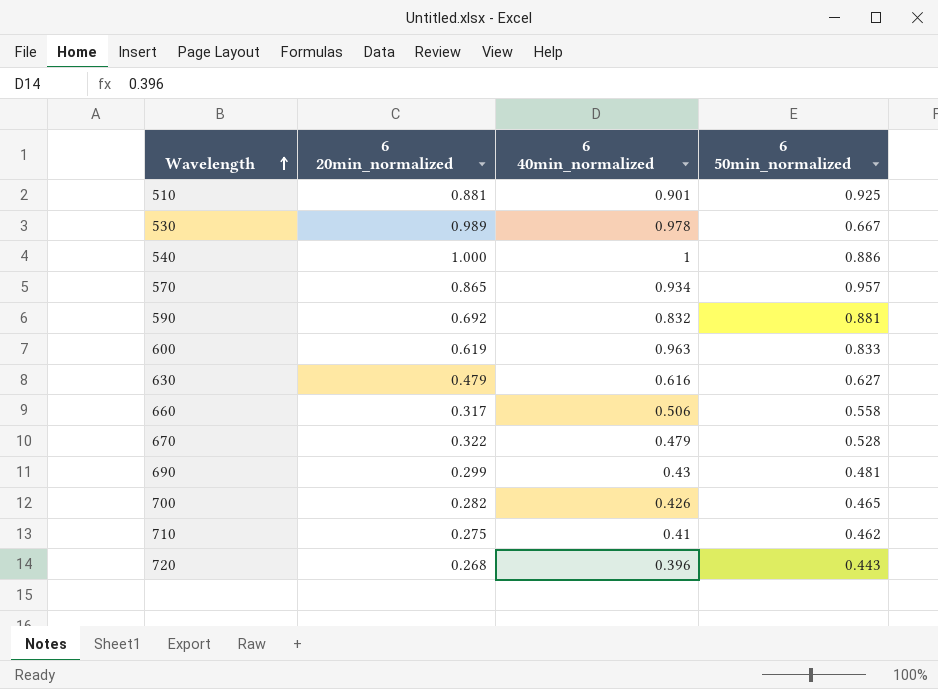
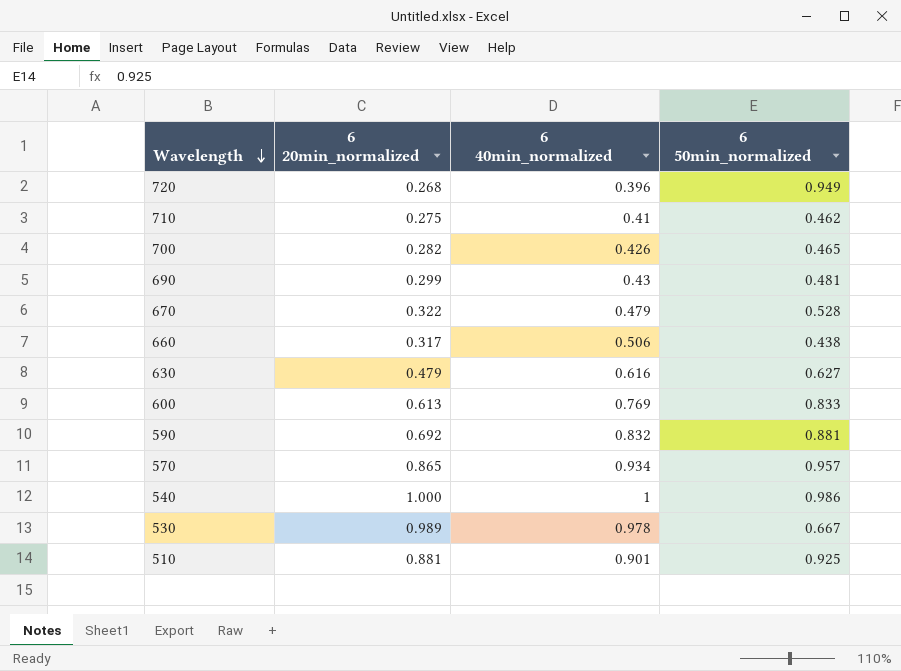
row order: Wavelength ascending -> Wavelength descending
720 | 6 50min_normalized: 0.443 -> 0.949
660 | 6 50min_normalized: 0.558 -> 0.438
600 | 6 20min_normalized: 0.619 -> 0.613
600 | 6 40min_normalized: 0.963 -> 0.769
540 | 6 50min_normalized: 0.886 -> 0.986

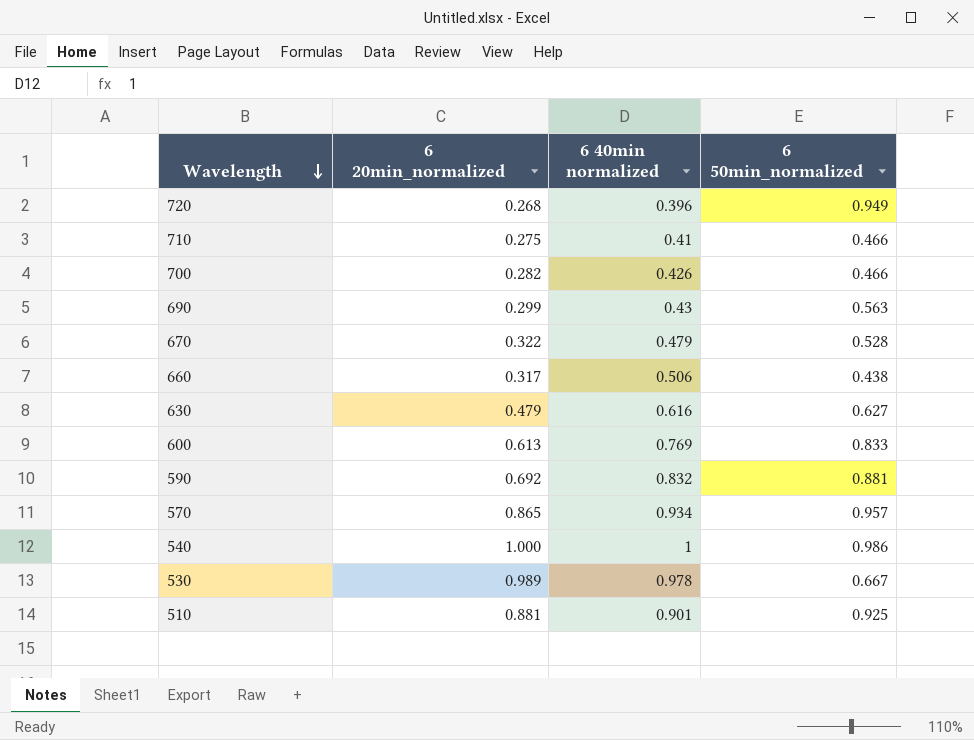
column name: 6 40min_normalized -> 6 40min normalized
710 | 6 50min_normalized: 0.462 -> 0.466
700 | 6 50min_normalized: 0.465 -> 0.466
690 | 6 50min_normalized: 0.481 -> 0.563

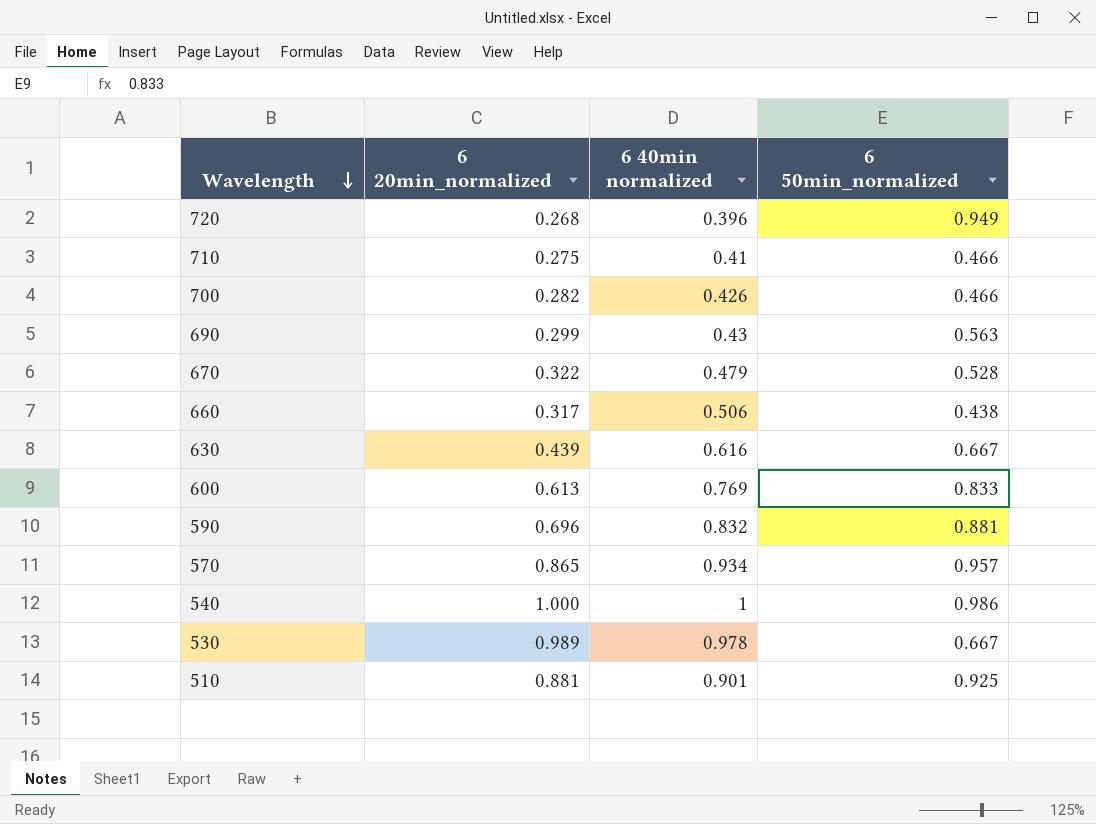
630 | 6 20min_normalized: 0.479 -> 0.439
630 | 6 50min_normalized: 0.627 -> 0.667
590 | 6 20min_normalized: 0.692 -> 0.696

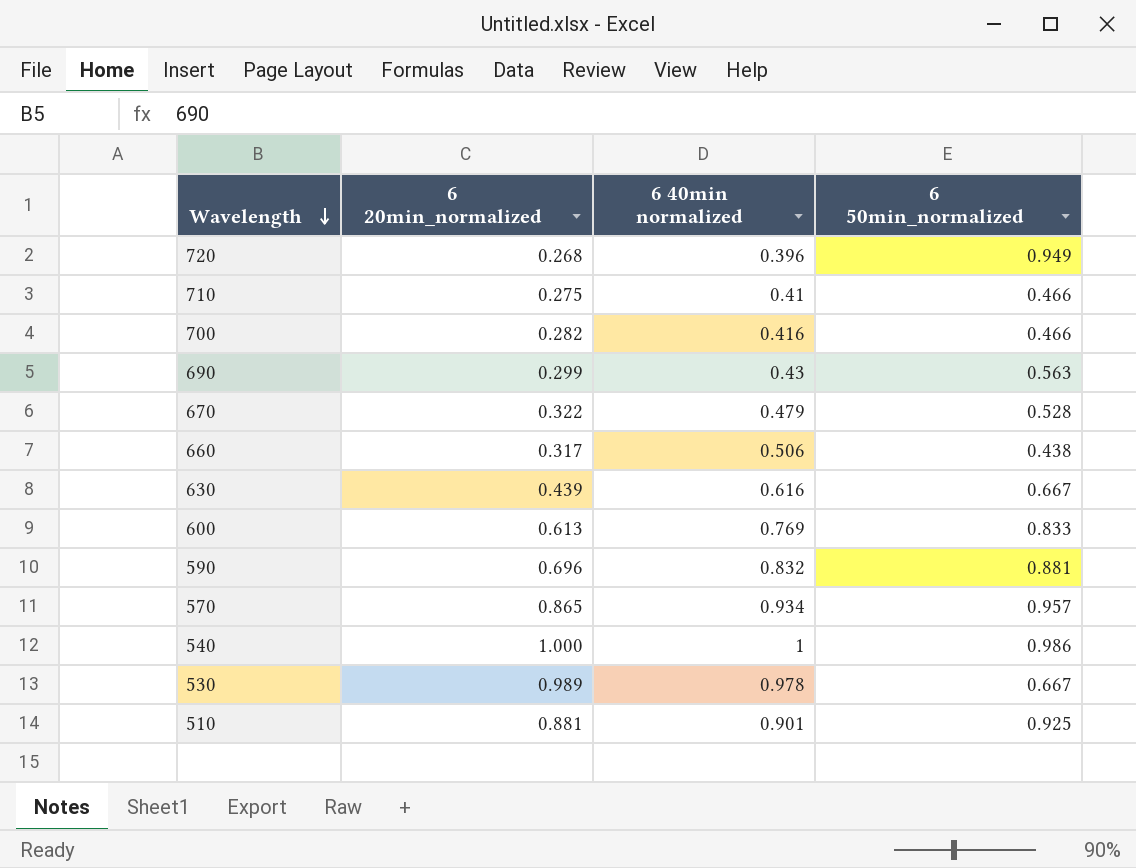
700 | 6 40min normalized: 0.426 -> 0.416

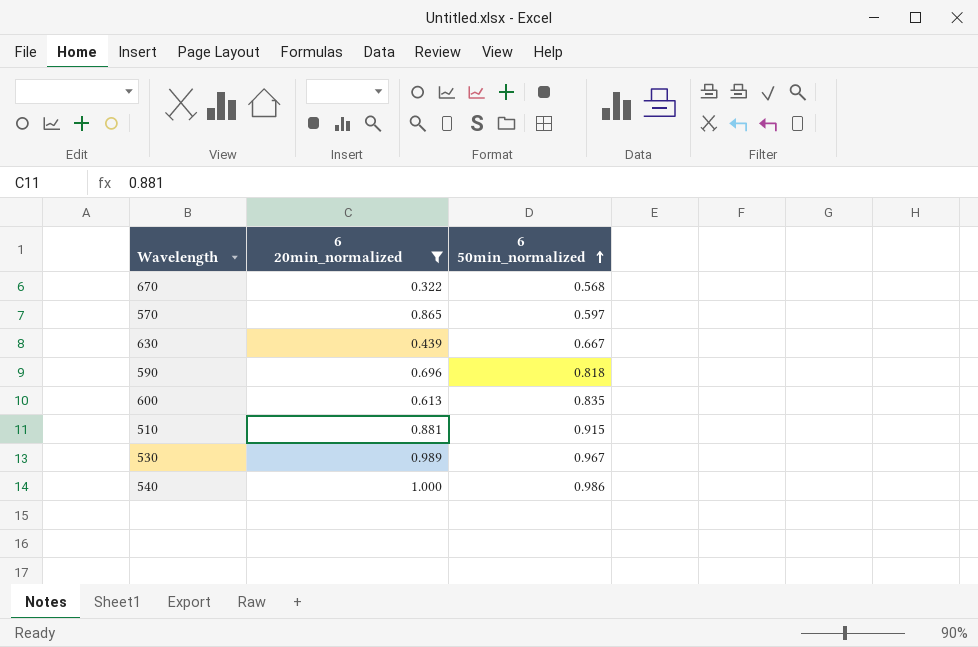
filter: none -> 6 20min_normalized >= 0.322
row order: Wavelength descending -> 6 50min_normalized ascending
column 6 40min normalized | position: 3 -> none
670 | 6 50min_normalized: 0.528 -> 0.568
570 | 6 50min_normalized: 0.957 -> 0.597
590 | 6 50min_normalized: 0.881 -> 0.818
600 | 6 50min_normalized: 0.833 -> 0.835
510 | 6 50min_normalized: 0.925 -> 0.915
530 | 6 50min_normalized: 0.667 -> 0.967

